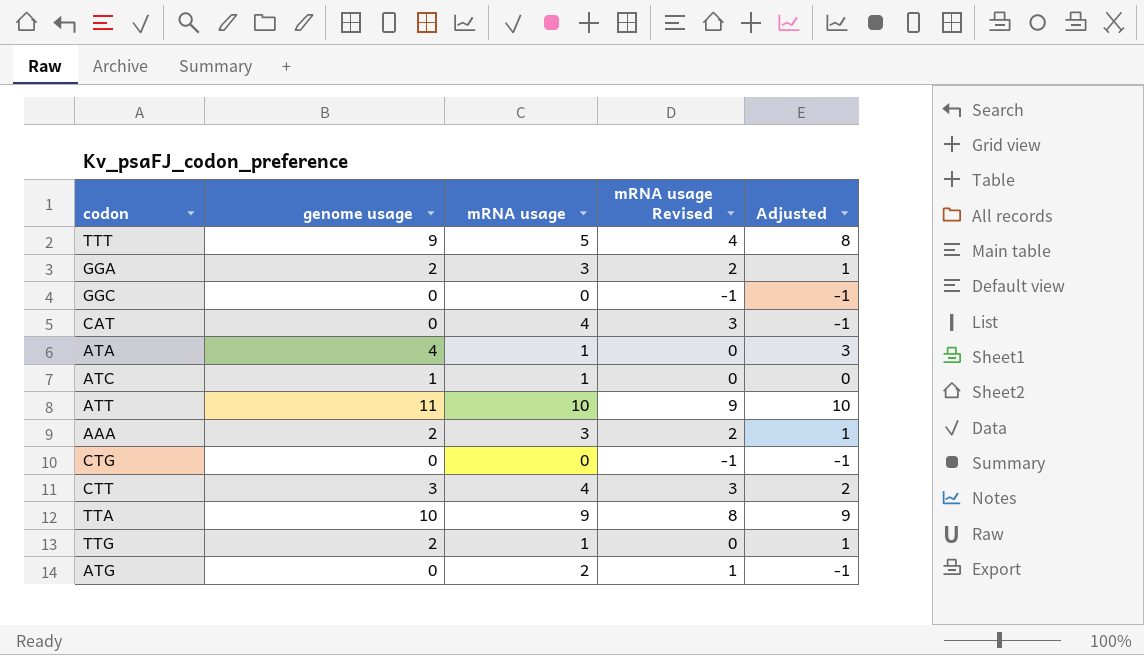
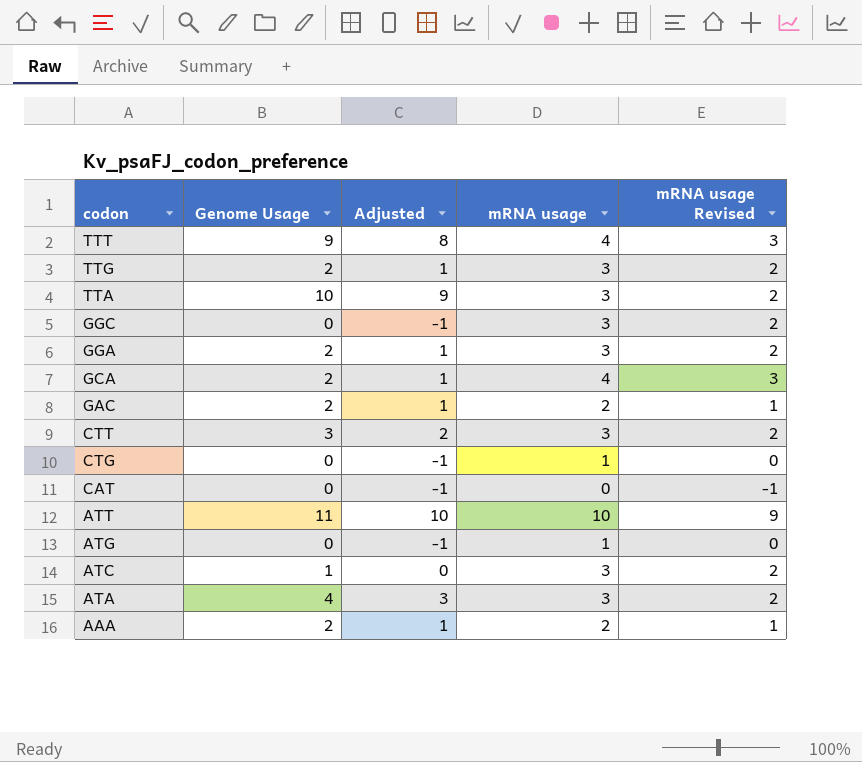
row order: none -> codon descending
column name: genome usage -> Genome Usage
column Adjusted | position: 5 -> 3
TTT | mRNA usage: 5 -> 4
TTT | mRNA usage Revised: 4 -> 3
TTG | mRNA usage: 1 -> 3
TTG | mRNA usage Revised: 0 -> 2
TTA | mRNA usage: 9 -> 3
TTA | mRNA usage Revised: 8 -> 2
GGC | mRNA usage: 0 -> 3
GGC | mRNA usage Revised: -1 -> 2
row GCA: none -> 2 | 1 | 4 | 3
row GAC: none -> 2 | 1 | 2 | 1
CTT | mRNA usage: 4 -> 3
CTT | mRNA usage Revised: 3 -> 2
CTG | mRNA usage: 0 -> 1
CTG | mRNA usage Revised: -1 -> 0
CAT | mRNA usage: 4 -> 0
CAT | mRNA usage Revised: 3 -> -1
ATG | mRNA usage: 2 -> 1
ATG | mRNA usage Revised: 1 -> 0
ATC | mRNA usage: 1 -> 3
ATC | mRNA usage Revised: 0 -> 2
ATA | mRNA usage: 1 -> 3
ATA | mRNA usage Revised: 0 -> 2
AAA | mRNA usage: 3 -> 2
AAA | mRNA usage Revised: 2 -> 1

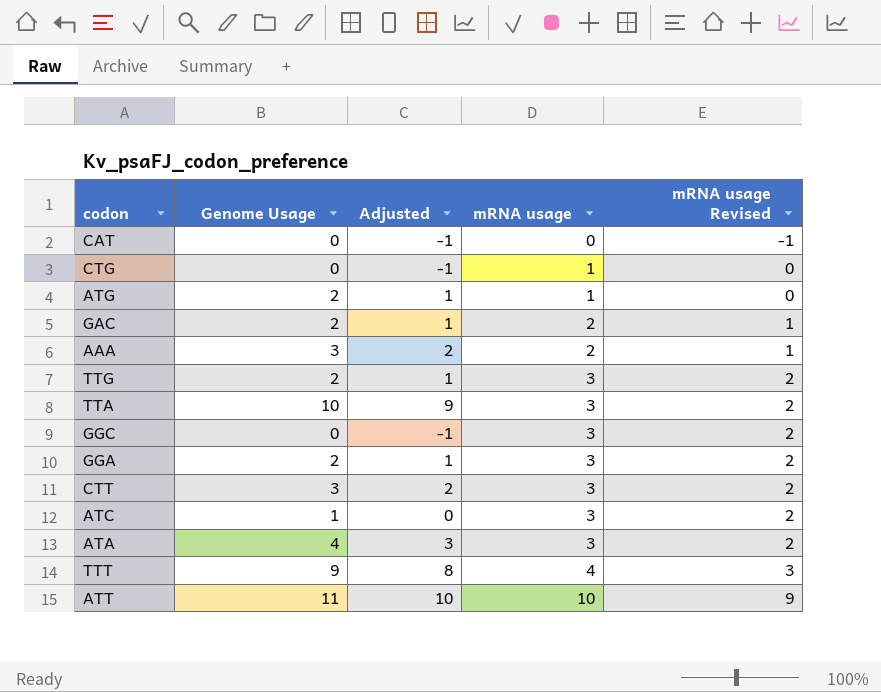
row order: codon descending -> mRNA usage ascending
row GCA: 2 | 1 | 4 | 3 -> none
ATG | Genome Usage: 0 -> 2
ATG | Adjusted: -1 -> 1
AAA | Genome Usage: 2 -> 3
AAA | Adjusted: 1 -> 2

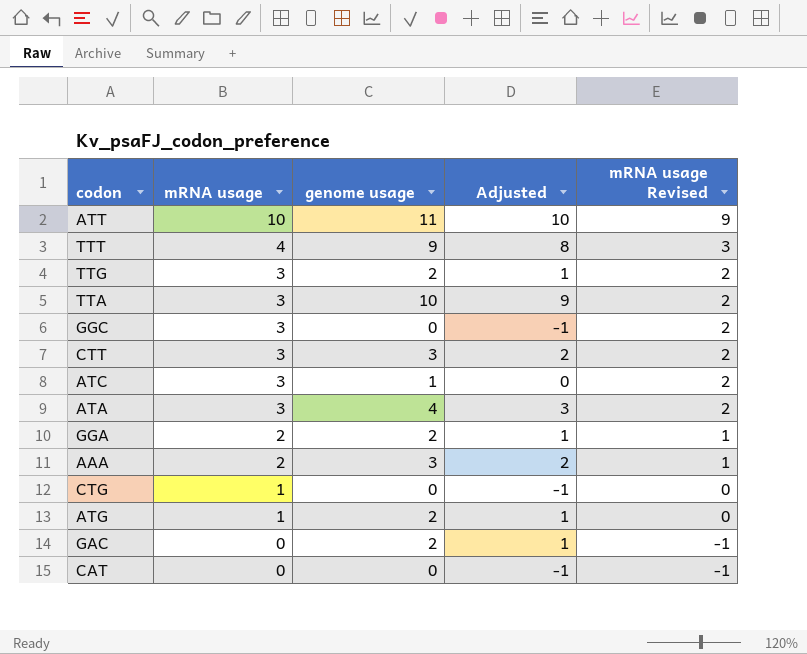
row order: mRNA usage ascending -> mRNA usage descending
column mRNA usage | position: 4 -> 2
column name: Genome Usage -> genome usage
GGA | mRNA usage: 3 -> 2
GGA | mRNA usage Revised: 2 -> 1
GAC | mRNA usage: 2 -> 0
GAC | mRNA usage Revised: 1 -> -1

